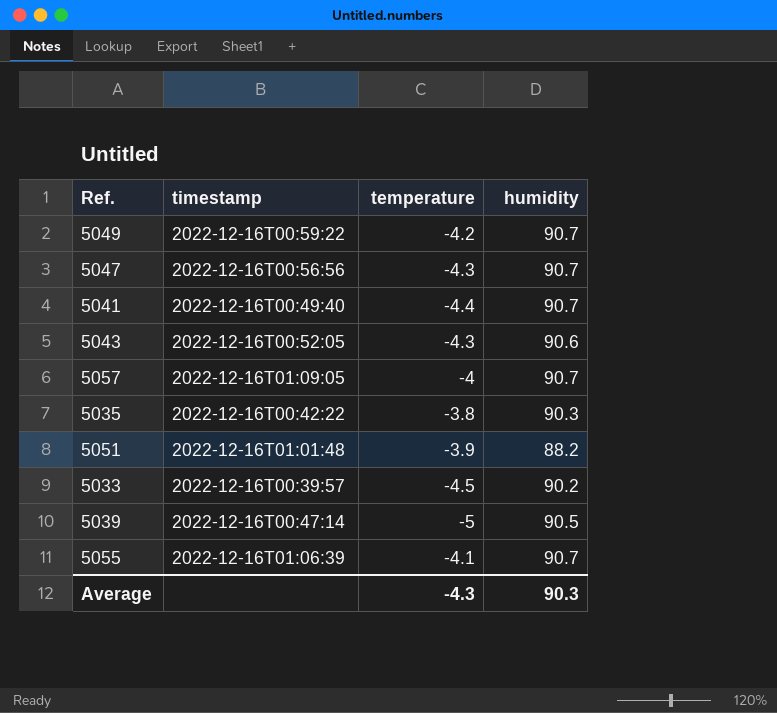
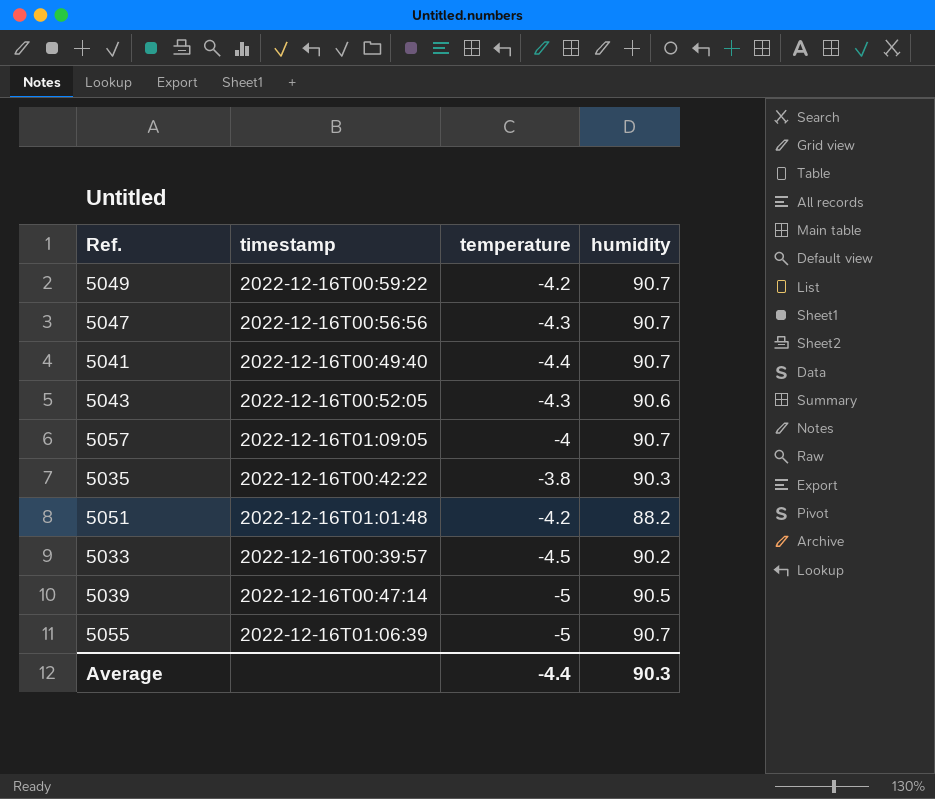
5051 | temperature: -3.9 -> -4.2
5055 | temperature: -4.1 -> -5
Average | temperature: -4.3 -> -4.4

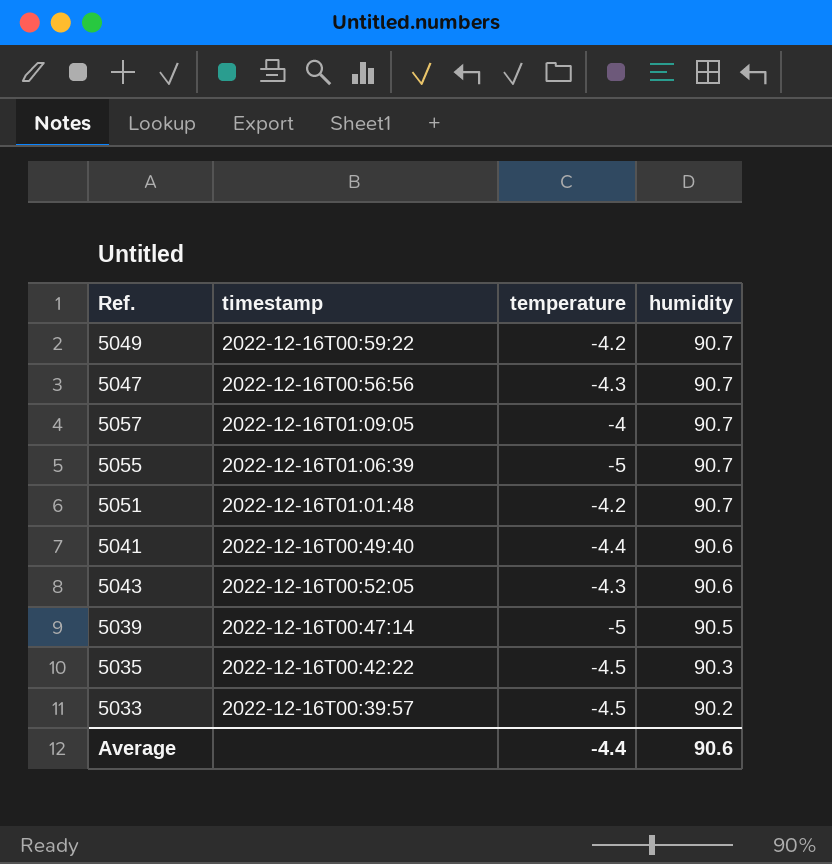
row order: none -> humidity descending
5051 | humidity: 88.2 -> 90.7
5041 | humidity: 90.7 -> 90.6
5035 | temperature: -3.8 -> -4.5
Average | humidity: 90.3 -> 90.6

